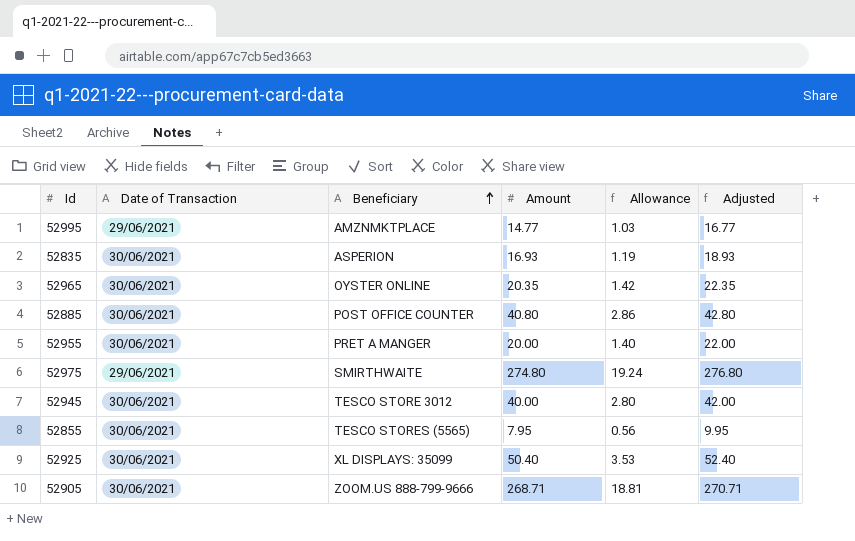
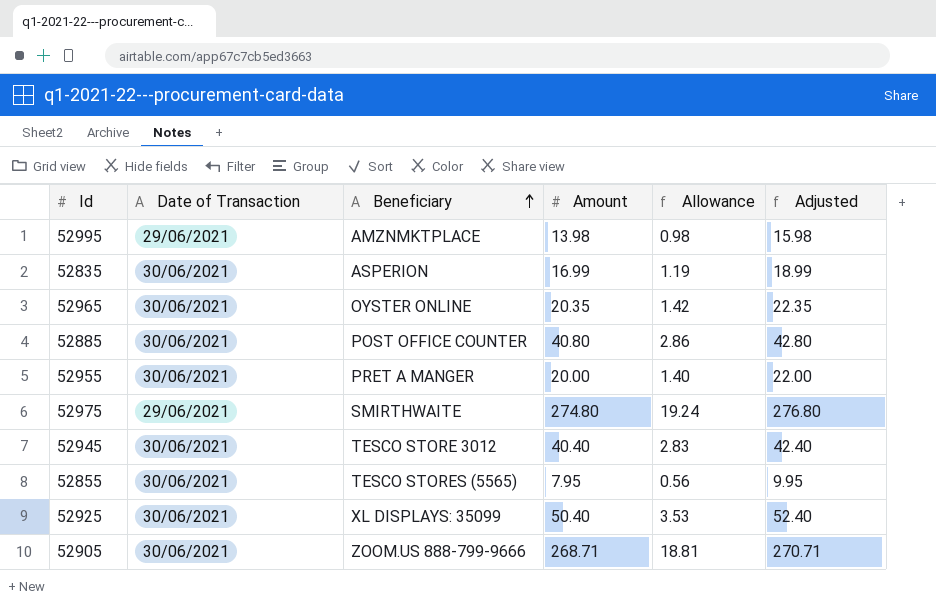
52995 | Amount: 14.77 -> 13.98
52995 | Allowance: 1.03 -> 0.98
52995 | Adjusted: 16.77 -> 15.98
52835 | Amount: 16.93 -> 16.99
52835 | Adjusted: 18.93 -> 18.99
52945 | Amount: 40.00 -> 40.40
52945 | Allowance: 2.80 -> 2.83
52945 | Adjusted: 42.00 -> 42.40

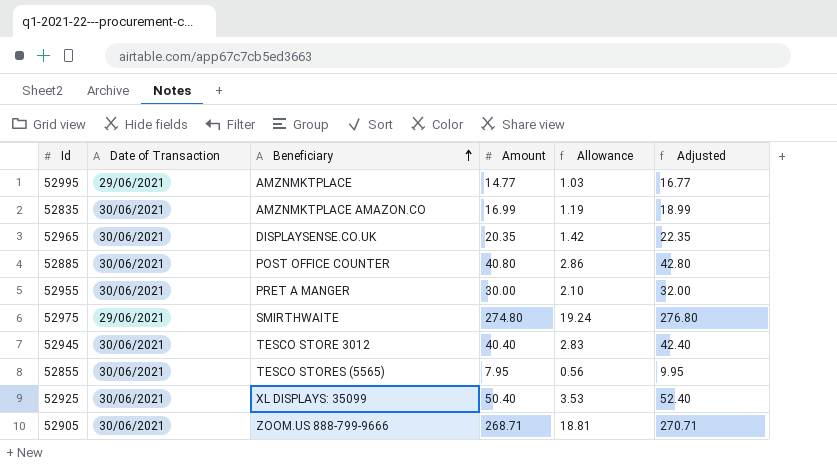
52995 | Amount: 13.98 -> 14.77
52995 | Allowance: 0.98 -> 1.03
52995 | Adjusted: 15.98 -> 16.77
52835 | Beneficiary: ASPERION -> AMZNMKTPLACE AMAZON.CO
52965 | Beneficiary: OYSTER ONLINE -> DISPLAYSENSE.CO.UK
52955 | Amount: 20.00 -> 30.00
52955 | Allowance: 1.40 -> 2.10
52955 | Adjusted: 22.00 -> 32.00

